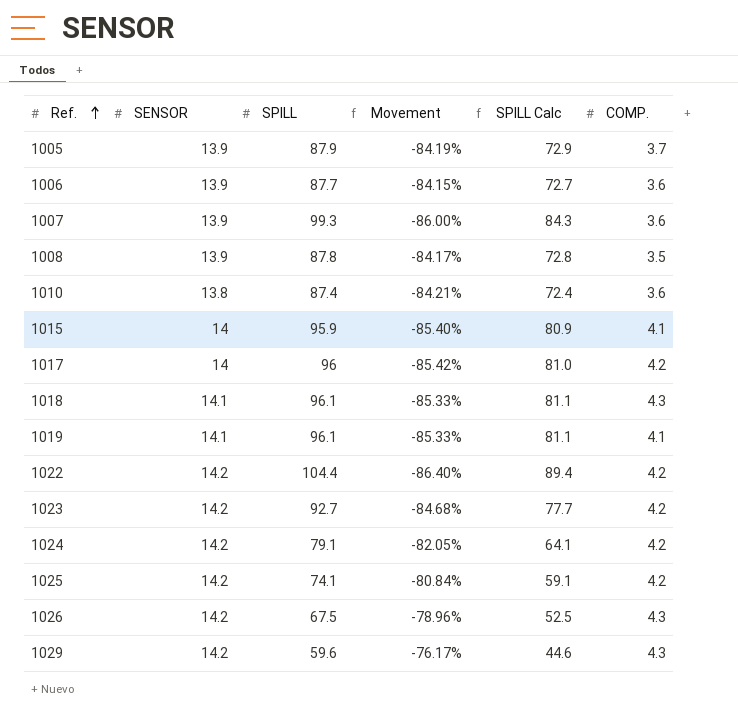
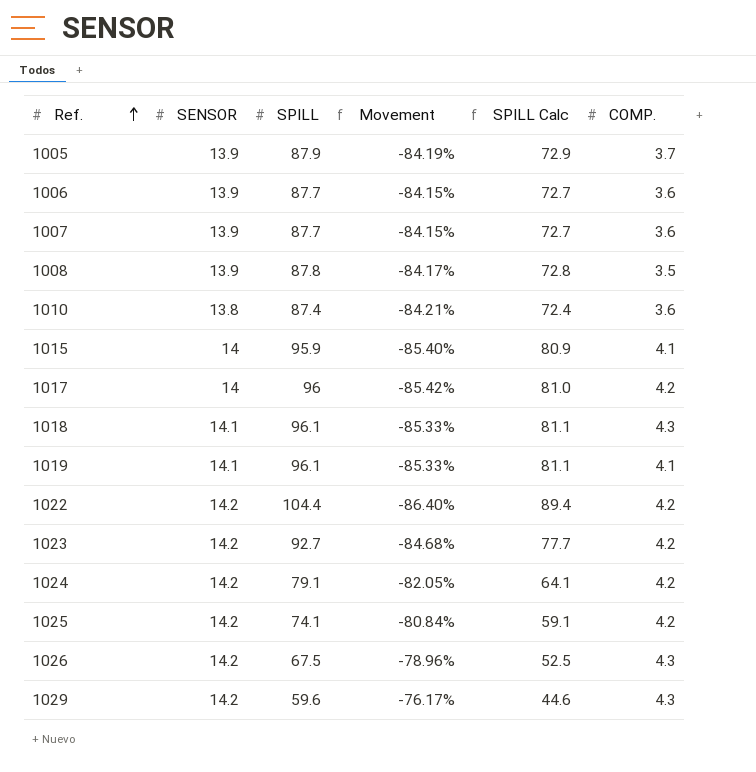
1007 | SPILL: 99.3 -> 87.7
1007 | Movement: -86.00% -> -84.15%
1007 | SPILL Calc: 84.3 -> 72.7

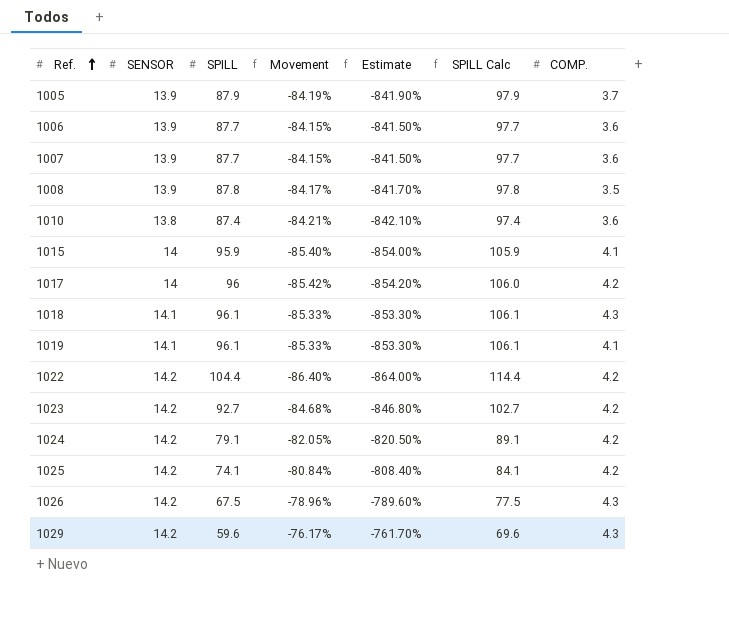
column Estimate | formula: none -> [Movement] * 10
column SPILL Calc | formula: [SPILL] - 15 -> [SPILL] + 10

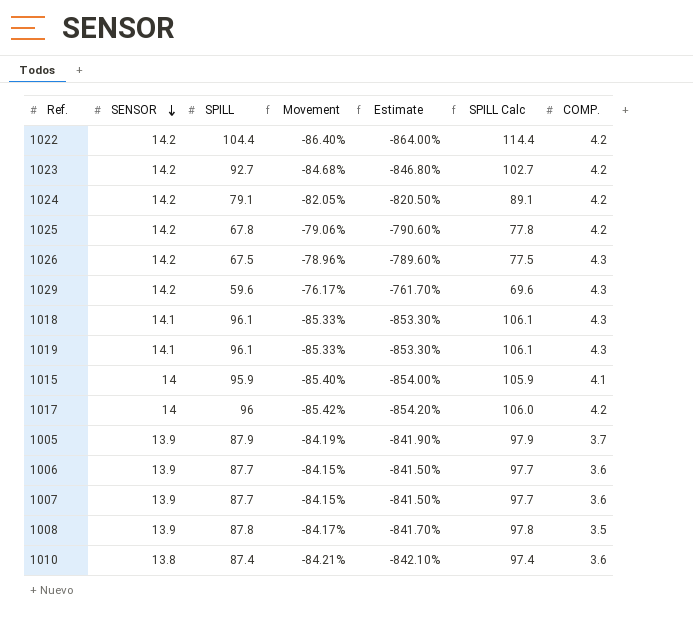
row order: Ref. ascending -> SENSOR descending
1025 | SPILL: 74.1 -> 67.8
1025 | Movement: -80.84% -> -79.06%
1025 | Estimate: -808.40% -> -790.60%
1025 | SPILL Calc: 84.1 -> 77.8
1019 | COMP.: 4.1 -> 4.3

